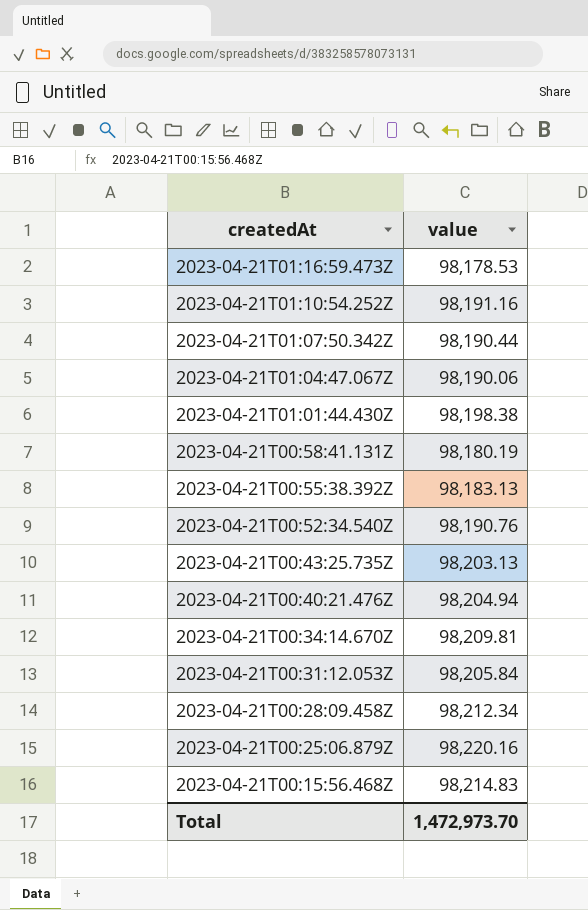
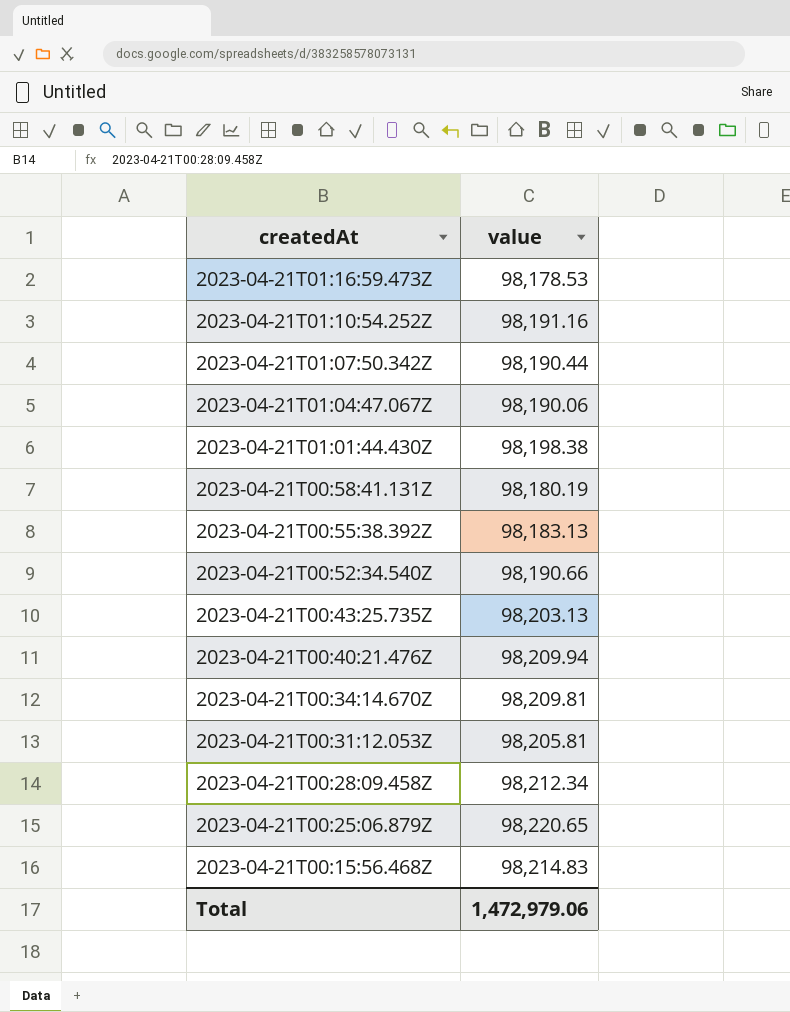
2023-04-21T00:52:34.540Z | value: 98,190.76 -> 98,190.66
2023-04-21T00:40:21.476Z | value: 98,204.94 -> 98,209.94
2023-04-21T00:31:12.053Z | value: 98,205.84 -> 98,205.81
2023-04-21T00:25:06.879Z | value: 98,220.16 -> 98,220.65
Total | value: 1,472,973.70 -> 1,472,979.06

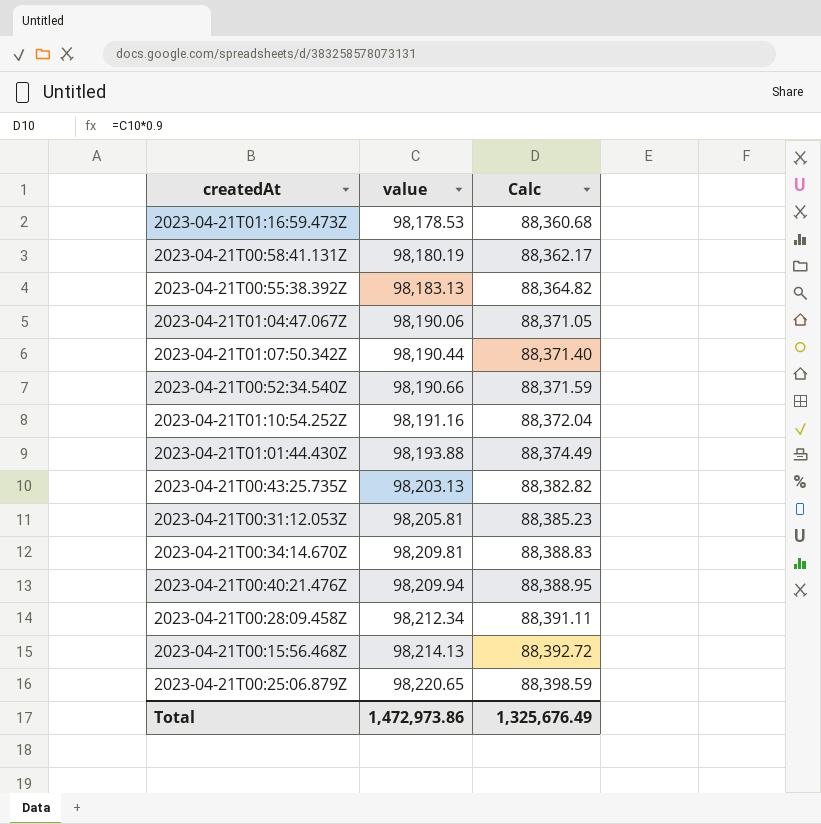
row order: createdAt descending -> value ascending
column Calc | formula: none -> [value] * 0.9
2023-04-21T01:01:44.430Z | value: 98,198.38 -> 98,193.88
2023-04-21T00:15:56.468Z | value: 98,214.83 -> 98,214.13
Total | value: 1,472,979.06 -> 1,472,973.86

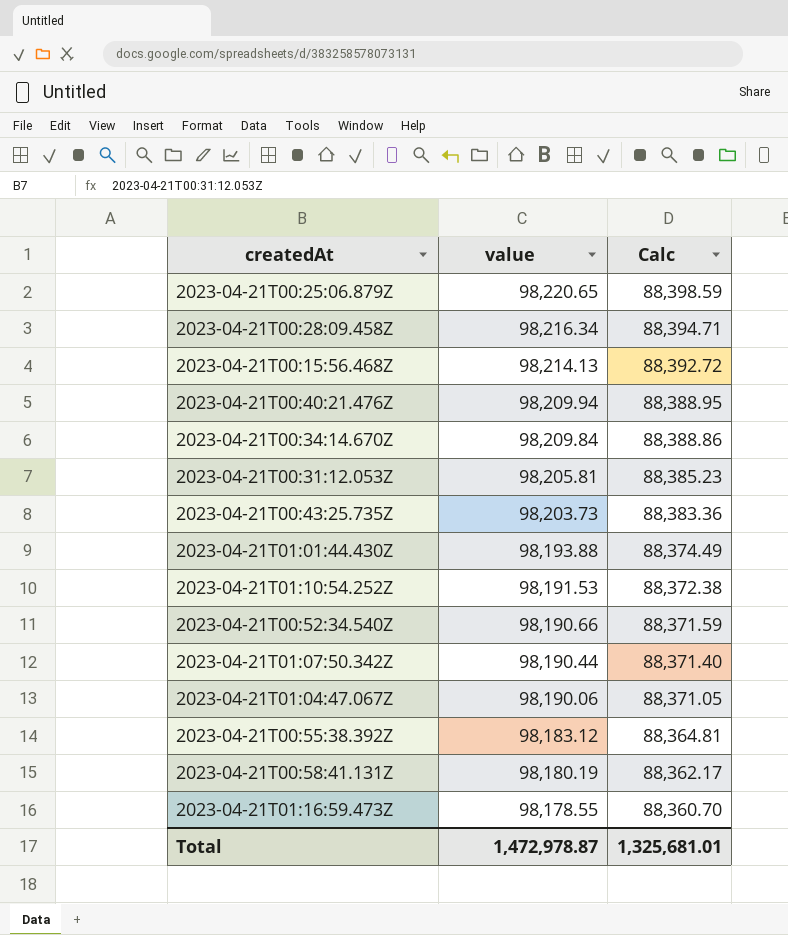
row order: value ascending -> value descending
2023-04-21T00:28:09.458Z | value: 98,212.34 -> 98,216.34
2023-04-21T00:28:09.458Z | Calc: 88,391.11 -> 88,394.71
2023-04-21T00:34:14.670Z | value: 98,209.81 -> 98,209.84
2023-04-21T00:34:14.670Z | Calc: 88,388.83 -> 88,388.86
2023-04-21T00:43:25.735Z | value: 98,203.13 -> 98,203.73
2023-04-21T00:43:25.735Z | Calc: 88,382.82 -> 88,383.36
2023-04-21T01:10:54.252Z | value: 98,191.16 -> 98,191.53
2023-04-21T01:10:54.252Z | Calc: 88,372.04 -> 88,372.38
2023-04-21T00:55:38.392Z | value: 98,183.13 -> 98,183.12
2023-04-21T00:55:38.392Z | Calc: 88,364.82 -> 88,364.81
2023-04-21T01:16:59.473Z | value: 98,178.53 -> 98,178.55
2023-04-21T01:16:59.473Z | Calc: 88,360.68 -> 88,360.70
Total | value: 1,472,973.86 -> 1,472,978.87
Total | Calc: 1,325,676.49 -> 1,325,681.01

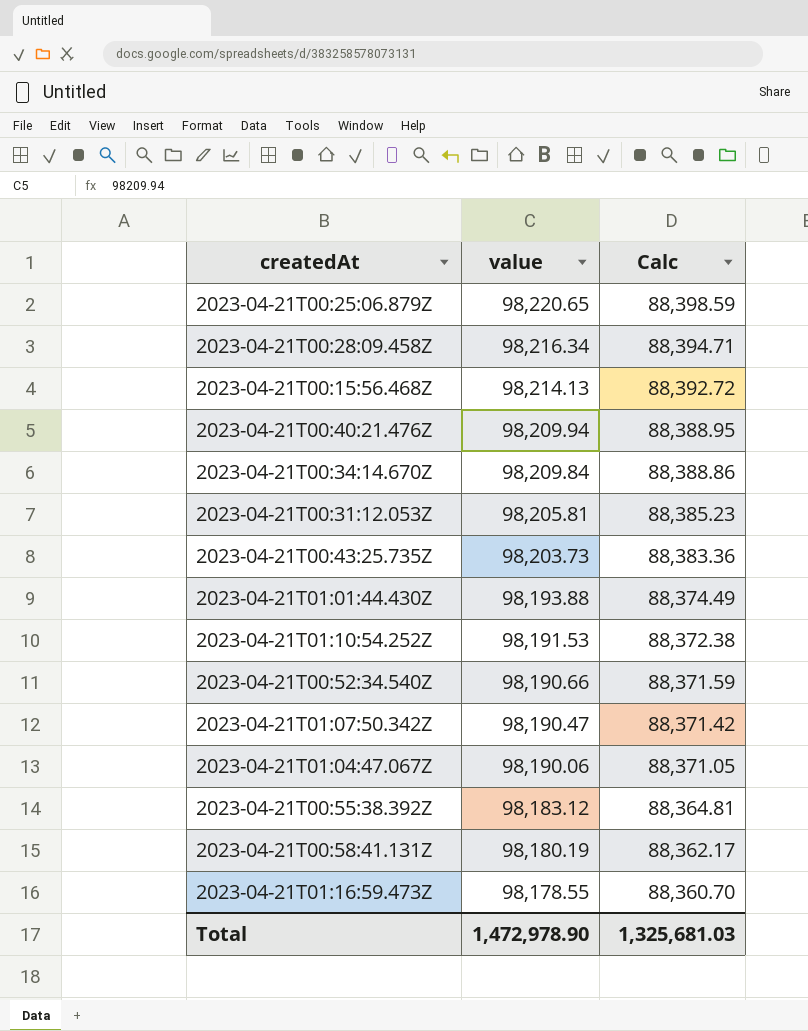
2023-04-21T01:07:50.342Z | value: 98,190.44 -> 98,190.47
2023-04-21T01:07:50.342Z | Calc: 88,371.40 -> 88,371.42
Total | value: 1,472,978.87 -> 1,472,978.90
Total | Calc: 1,325,681.01 -> 1,325,681.03

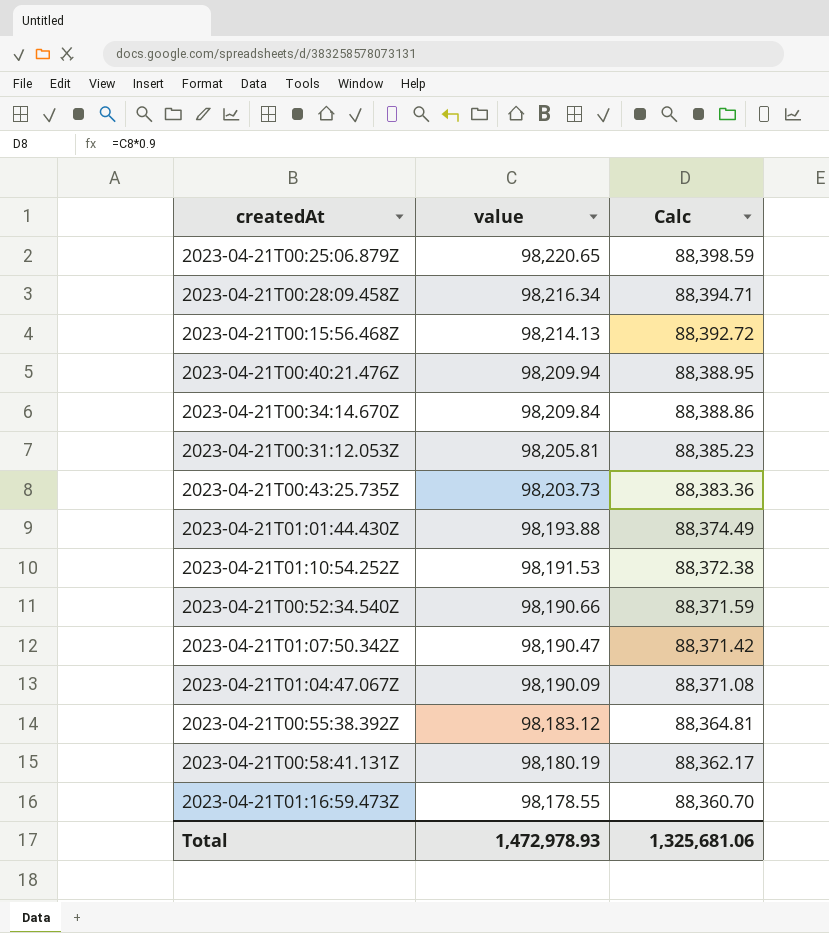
2023-04-21T01:04:47.067Z | value: 98,190.06 -> 98,190.09
2023-04-21T01:04:47.067Z | Calc: 88,371.05 -> 88,371.08
Total | value: 1,472,978.90 -> 1,472,978.93
Total | Calc: 1,325,681.03 -> 1,325,681.06

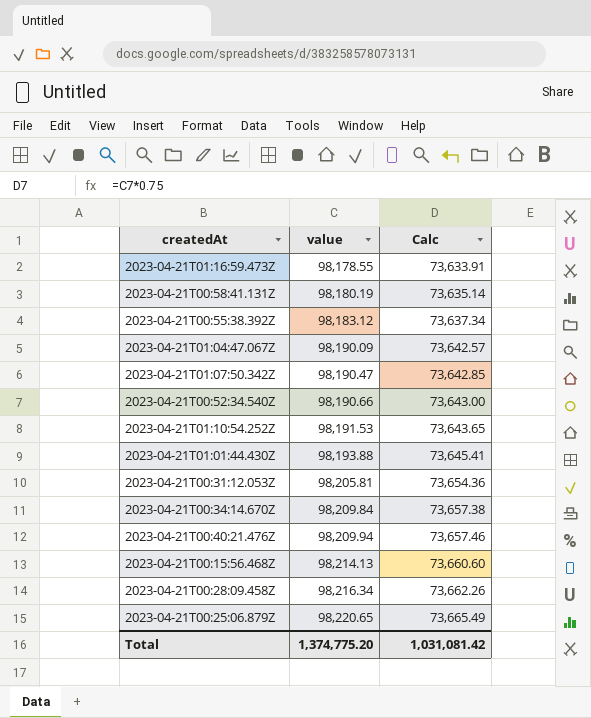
row order: value descending -> value ascending
column Calc | formula: [value] * 0.9 -> [value] * 0.75
row 2023-04-21T00:43:25.735Z: 98,203.73 | 88,383.36 -> none
Total | value: 1,472,978.93 -> 1,374,775.20
Total | Calc: 1,325,681.06 -> 1,031,081.42

